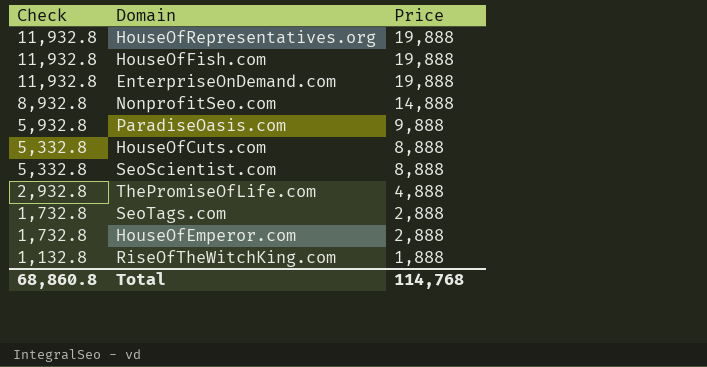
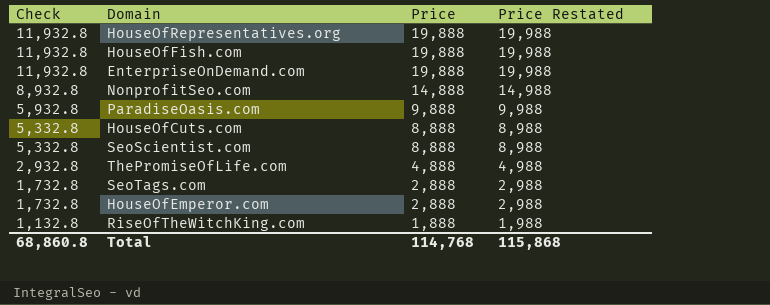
column Price Restated | formula: none -> [Price] + 100

